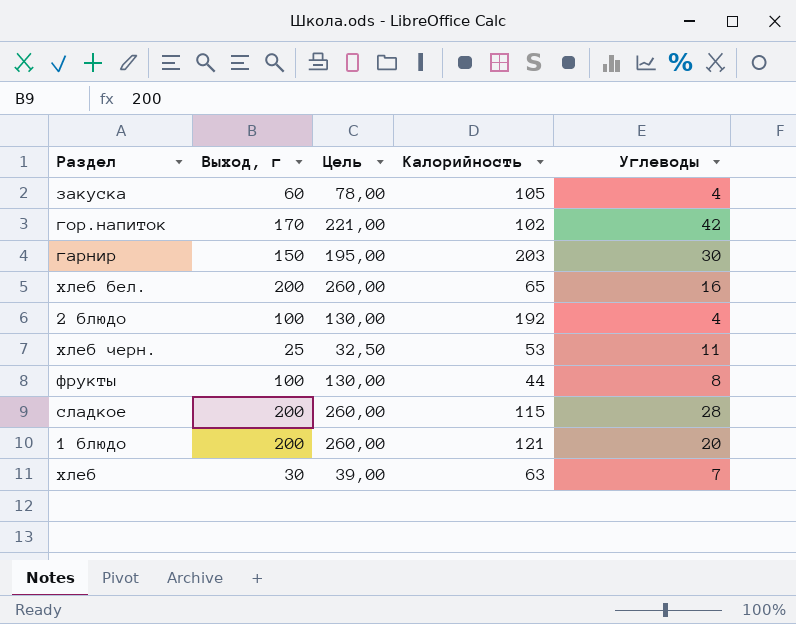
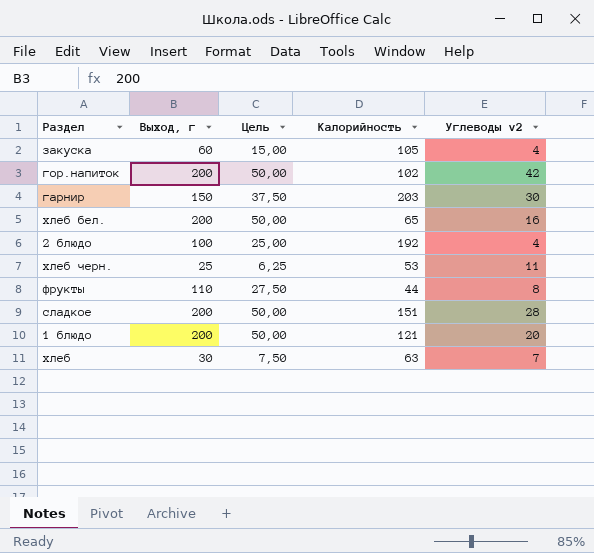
column Цель | formula: [Выход, г] * 1,3 -> [Выход, г] * 0,25
column name: Углеводы -> Углеводы v2
гор.напиток | Выход, г: 170 -> 200
фрукты | Выход, г: 100 -> 110
сладкое | Калорийность: 115 -> 151

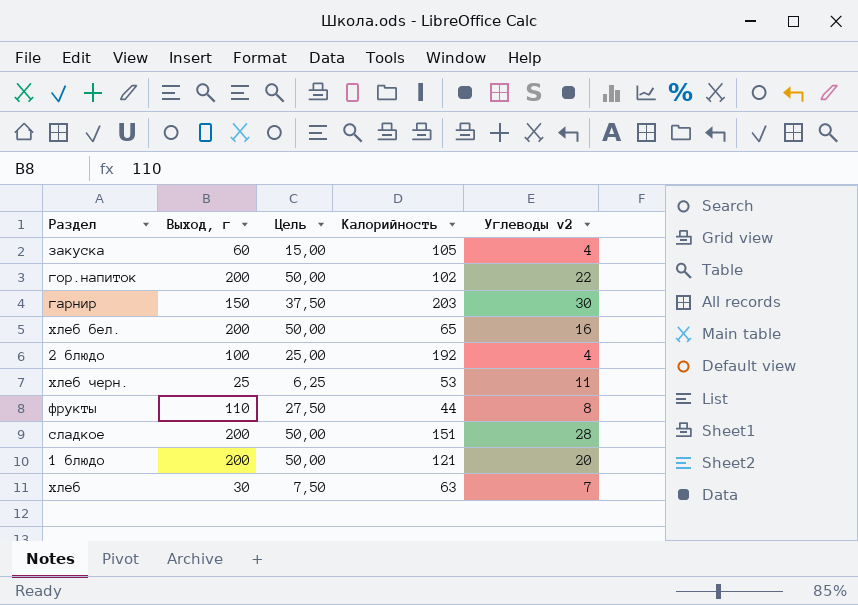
гор.напиток | Углеводы v2: 42 -> 22

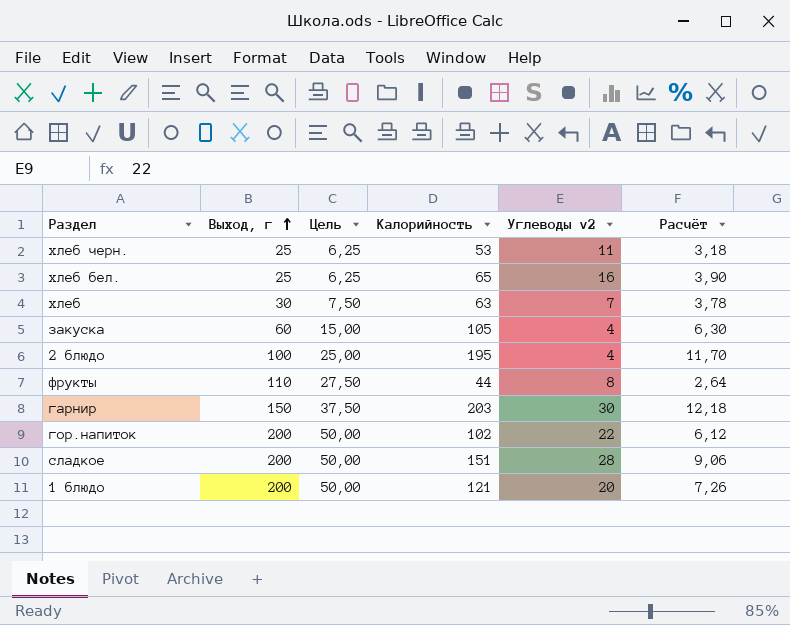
row order: none -> Выход, г ascending
column Расчёт | formula: none -> [Калорийность] * 0,06
хлеб бел. | Выход, г: 200 -> 25
хлеб бел. | Цель: 50,00 -> 6,25
2 блюдо | Калорийность: 192 -> 195

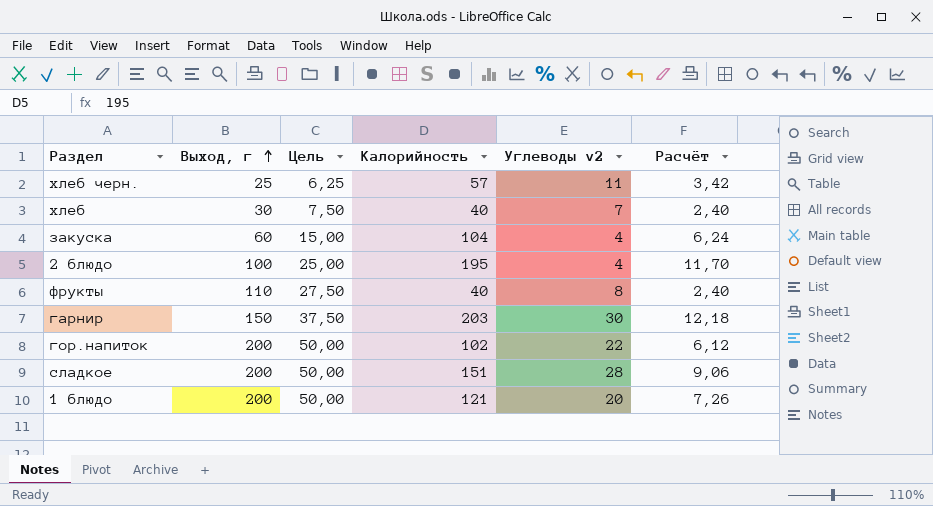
row хлеб бел.: 25 | 6,25 | 65 | 16 | 3,90 -> none
хлеб черн. | Калорийность: 53 -> 57
хлеб черн. | Расчёт: 3,18 -> 3,42
хлеб | Калорийность: 63 -> 40
хлеб | Расчёт: 3,78 -> 2,40
закуска | Калорийность: 105 -> 104
закуска | Расчёт: 6,30 -> 6,24
фрукты | Калорийность: 44 -> 40
фрукты | Расчёт: 2,64 -> 2,40

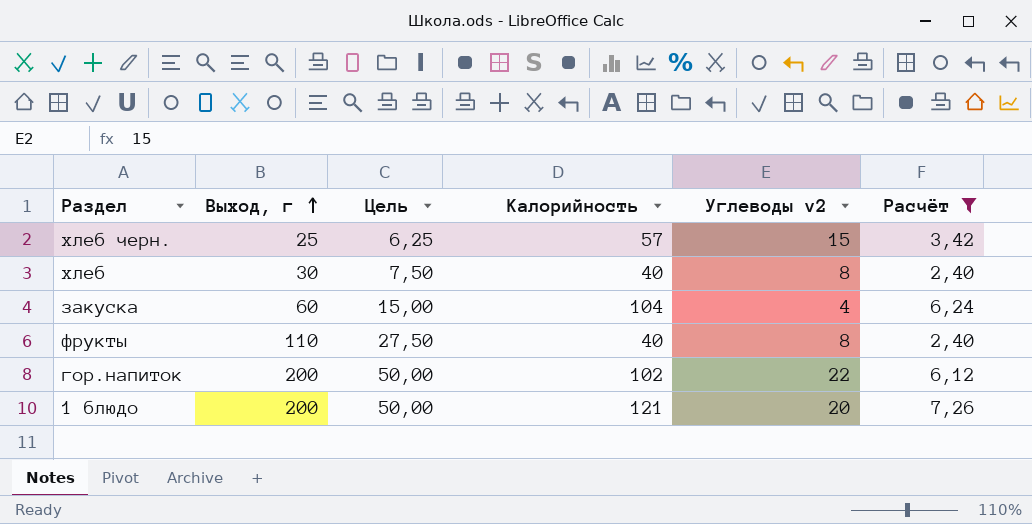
filter: none -> Расчёт <= 7,26
хлеб черн. | Углеводы v2: 11 -> 15
хлеб | Углеводы v2: 7 -> 8

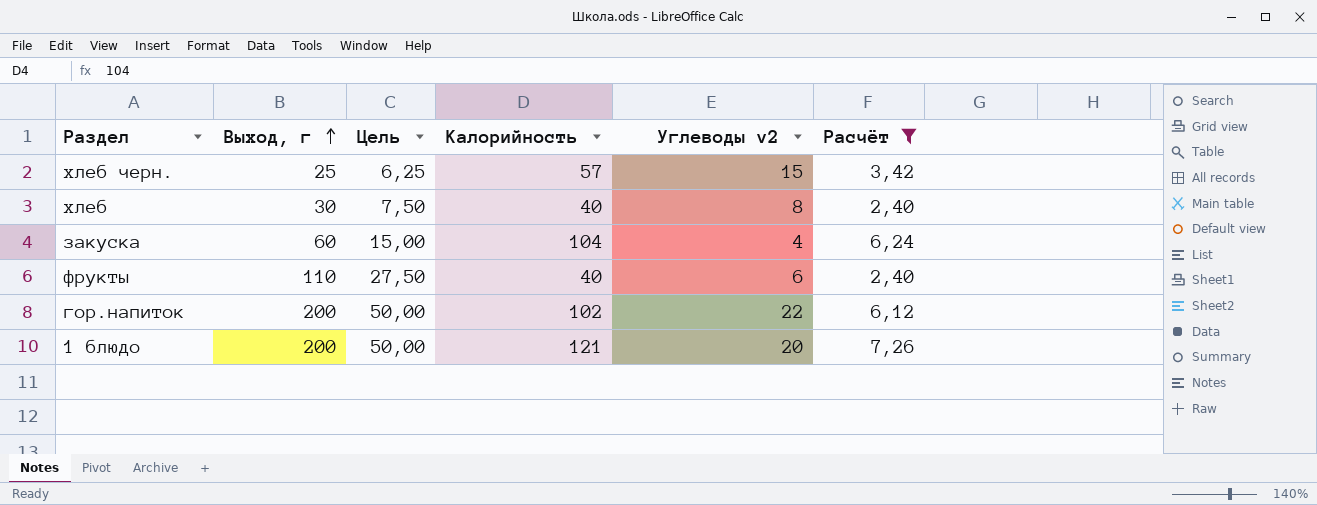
фрукты | Углеводы v2: 8 -> 6

